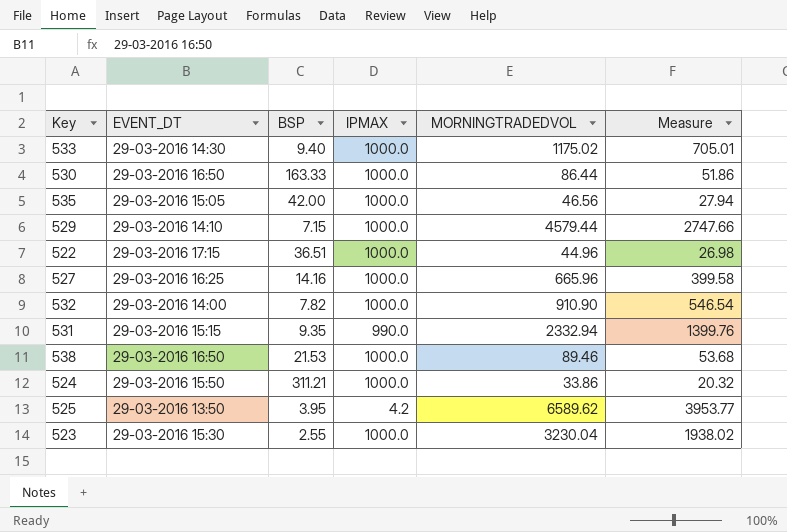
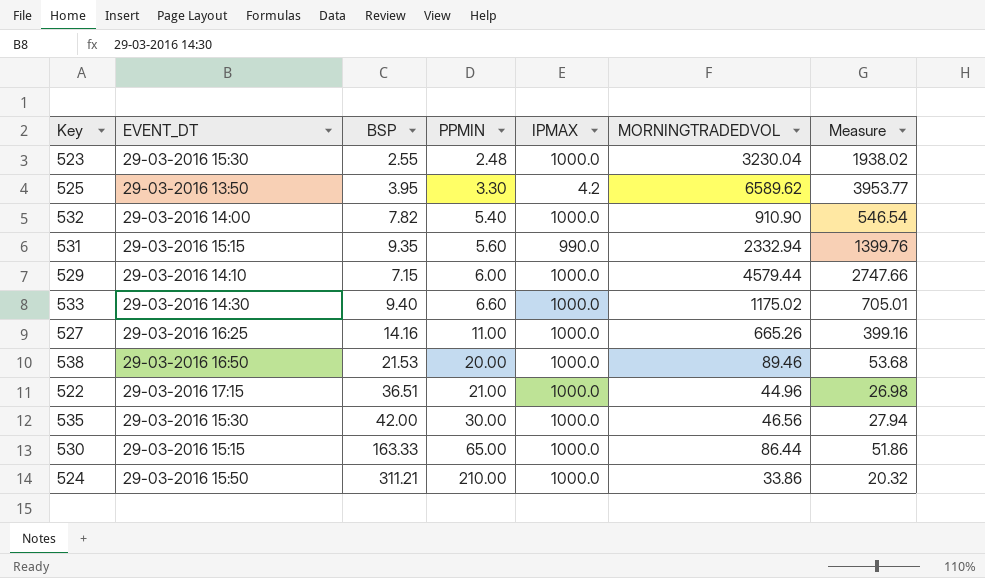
row order: none -> PPMIN ascending
column PPMIN | position: none -> 4
527 | MORNINGTRADEDVOL: 665.96 -> 665.26
527 | Measure: 399.58 -> 399.16
535 | EVENT_DT: 29-03-2016 15:05 -> 29-03-2016 15:30
530 | EVENT_DT: 29-03-2016 16:50 -> 29-03-2016 15:15

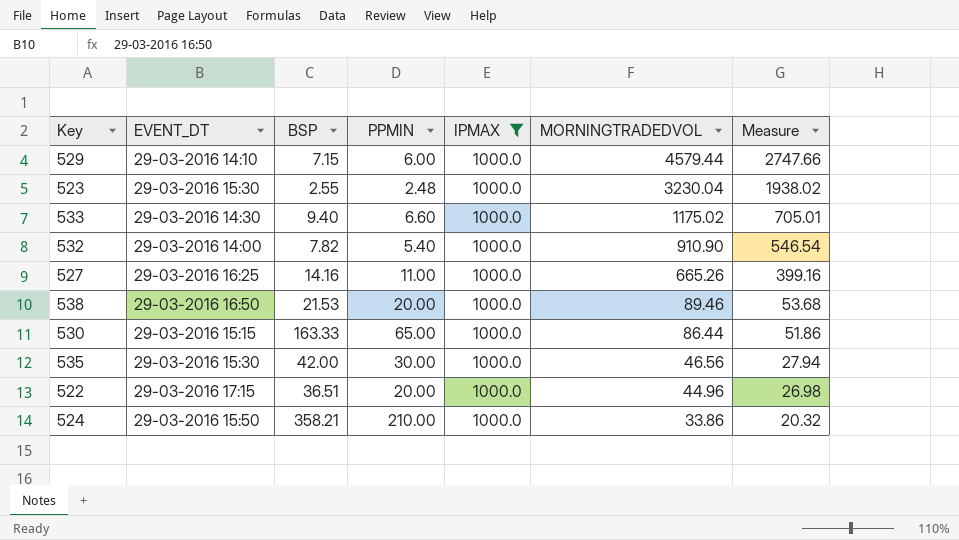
filter: none -> IPMAX = 1000.0
row order: PPMIN ascending -> MORNINGTRADEDVOL descending
522 | PPMIN: 21.00 -> 20.00
524 | BSP: 311.21 -> 358.21

